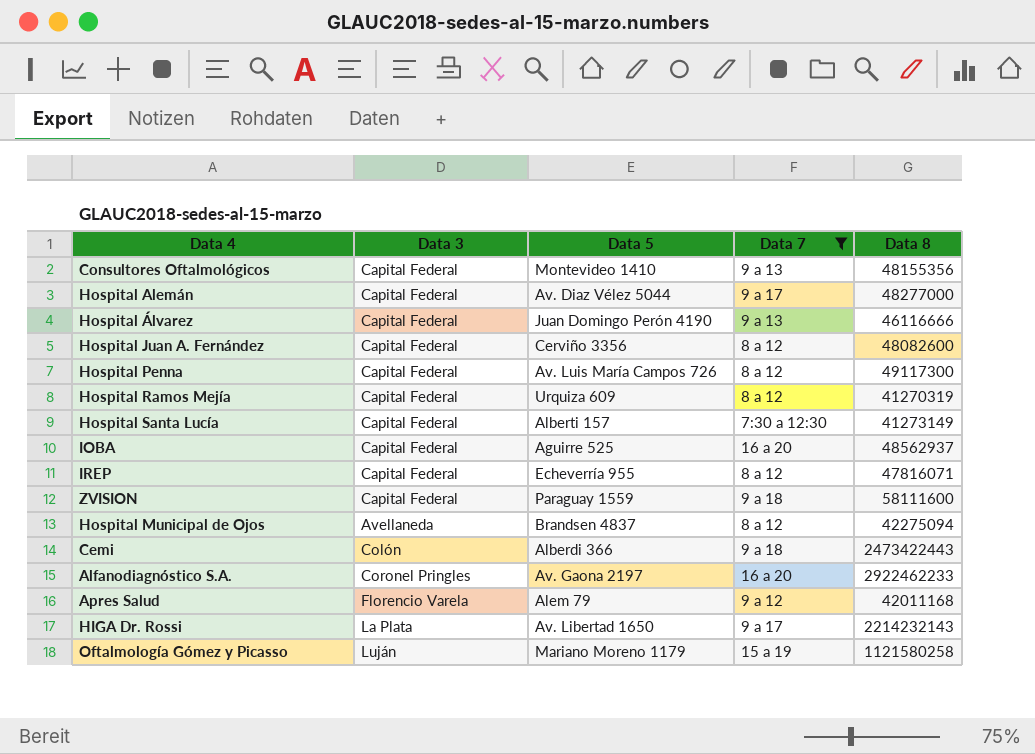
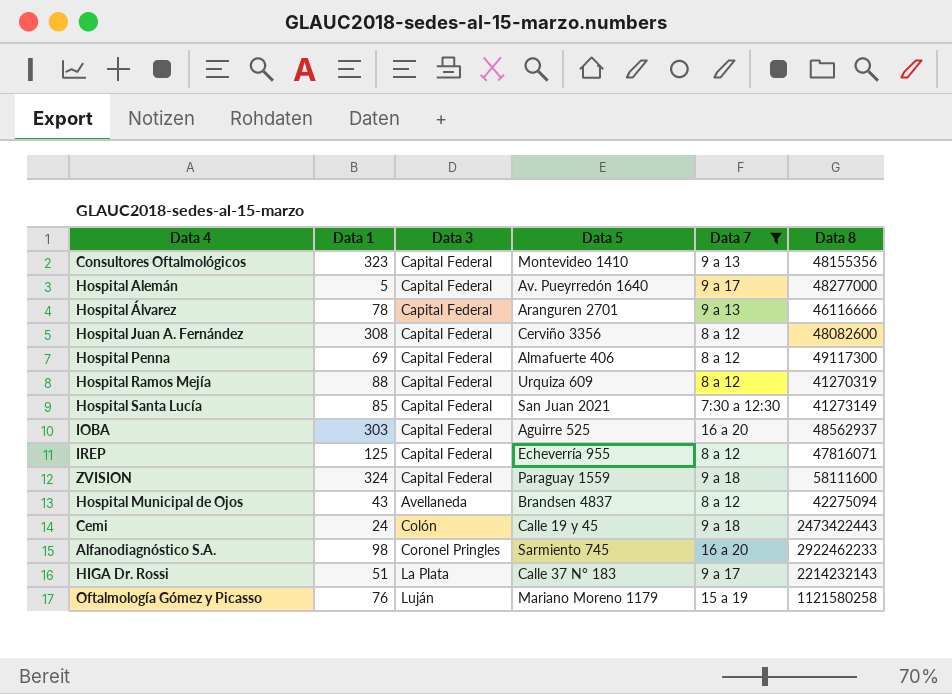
column Data 1 | position: none -> 2
row Apres Salud: Florencio Varela | Alem 79 | 9 a 12 | 42011168 -> none
Hospital Alemán | Data 5: Av. Diaz Vélez 5044 -> Av. Pueyrredón 1640
Hospital Álvarez | Data 5: Juan Domingo Perón 4190 -> Aranguren 2701
Hospital Penna | Data 5: Av. Luis María Campos 726 -> Almafuerte 406
Hospital Santa Lucía | Data 5: Alberti 157 -> San Juan 2021
Cemi | Data 5: Alberdi 366 -> Calle 19 y 45
Alfanodiagnóstico S.A. | Data 5: Av. Gaona 2197 -> Sarmiento 745
HIGA Dr. Rossi | Data 5: Av. Libertad 1650 -> Calle 37 N° 183

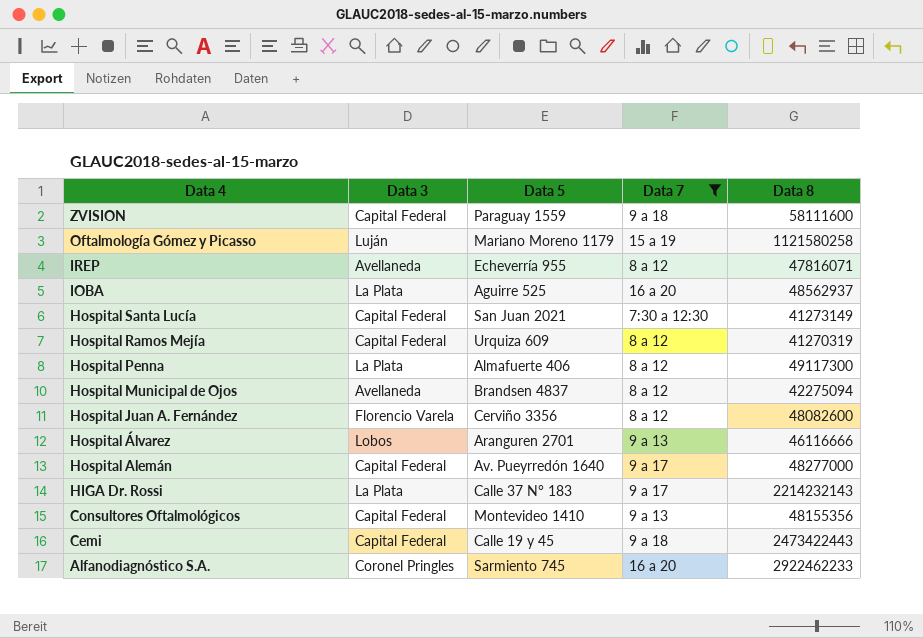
row order: none -> Data 4 descending
column Data 1 | position: 2 -> none
IREP | Data 3: Capital Federal -> Avellaneda
IOBA | Data 3: Capital Federal -> La Plata
Hospital Penna | Data 3: Capital Federal -> La Plata
Hospital Juan A. Fernández | Data 3: Capital Federal -> Florencio Varela
Hospital Álvarez | Data 3: Capital Federal -> Lobos
Cemi | Data 3: Colón -> Capital Federal

